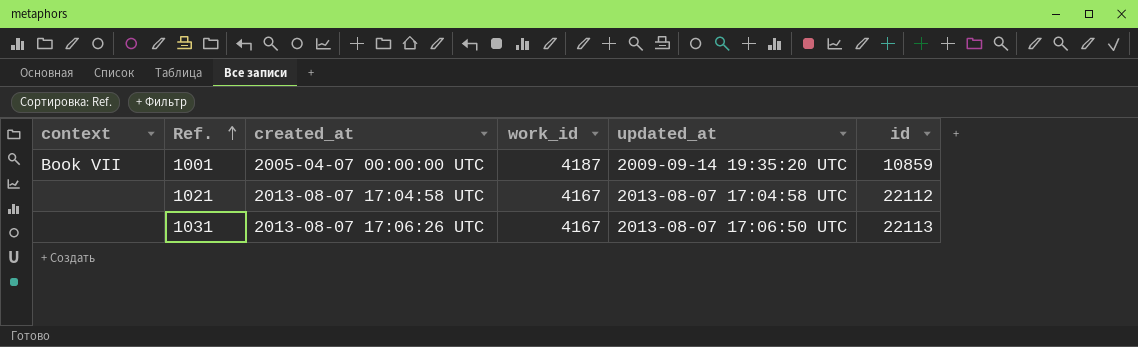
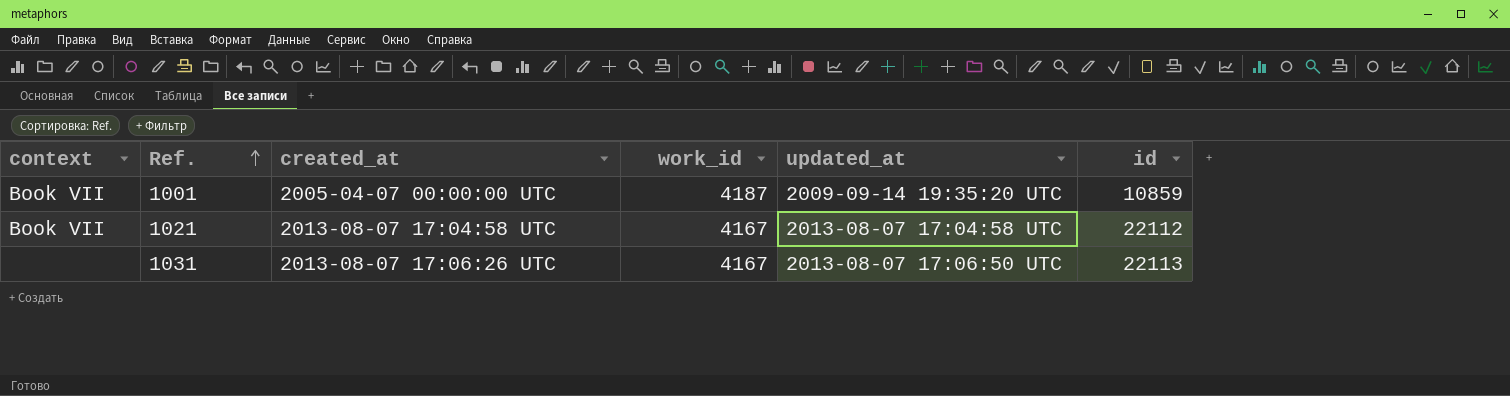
1021 | context: none -> Book VII

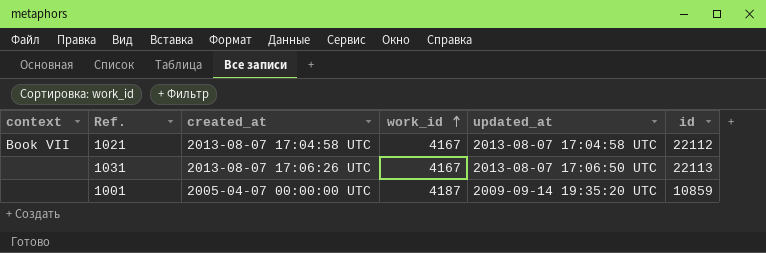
row order: Ref. ascending -> work_id ascending
1001 | context: Book VII -> none

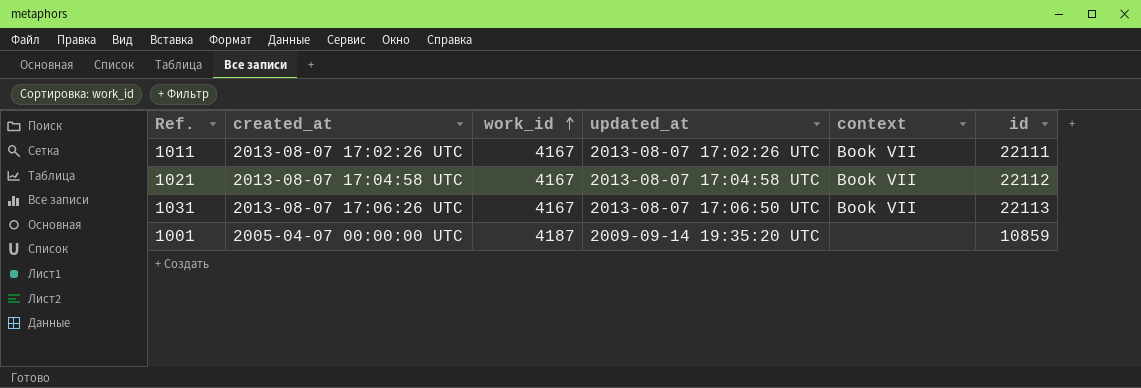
column context | position: 1 -> 5
row 1011: none -> 2013-08-07 17:02:26 UTC | 4167 | 2013-08-07 17:02:26 UTC | Book VII | 22111
1031 | context: none -> Book VII

